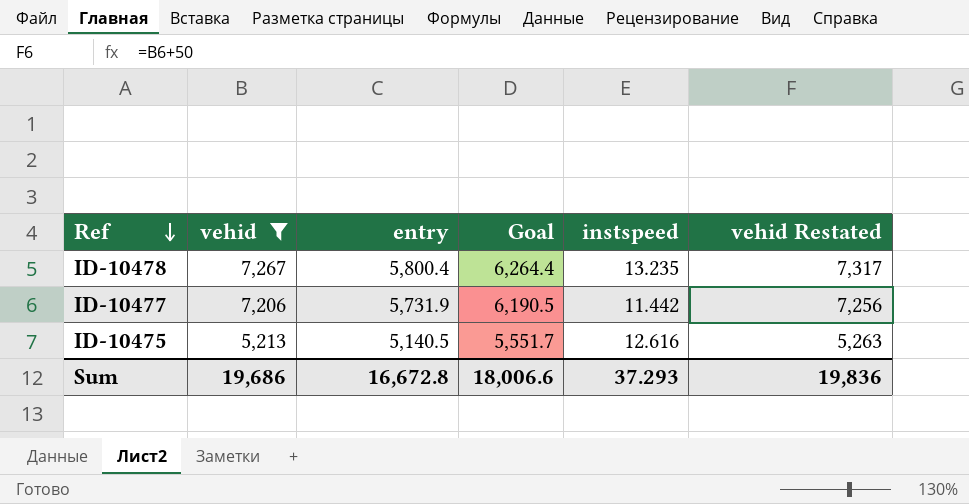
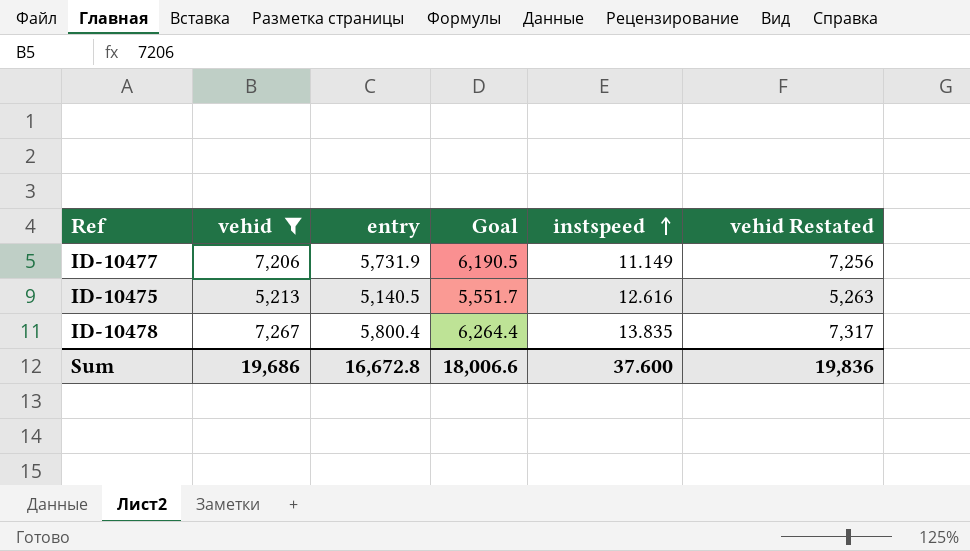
row order: Ref descending -> instspeed ascending
ID-10477 | instspeed: 11.442 -> 11.149
ID-10478 | instspeed: 13.235 -> 13.835
Sum | instspeed: 37.293 -> 37.600

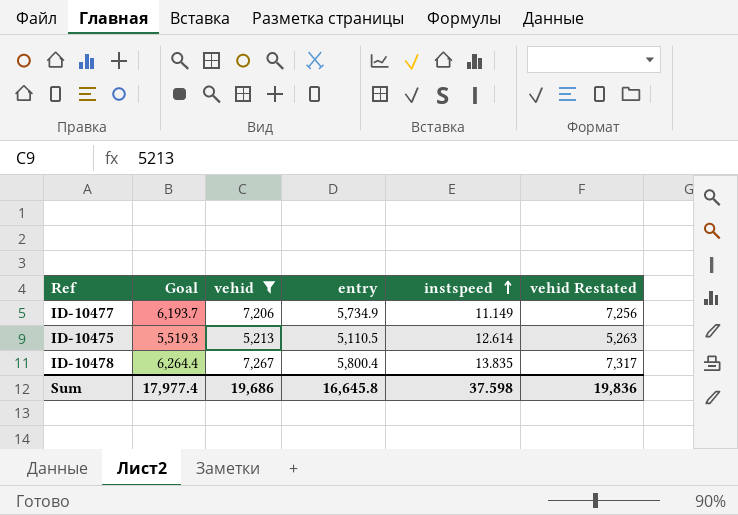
column Goal | position: 4 -> 2
ID-10477 | Goal: 6,190.5 -> 6,193.7
ID-10477 | entry: 5,731.9 -> 5,734.9
ID-10475 | Goal: 5,551.7 -> 5,519.3
ID-10475 | entry: 5,140.5 -> 5,110.5
ID-10475 | instspeed: 12.616 -> 12.614
Sum | Goal: 18,006.6 -> 17,977.4
Sum | entry: 16,672.8 -> 16,645.8
Sum | instspeed: 37.600 -> 37.598

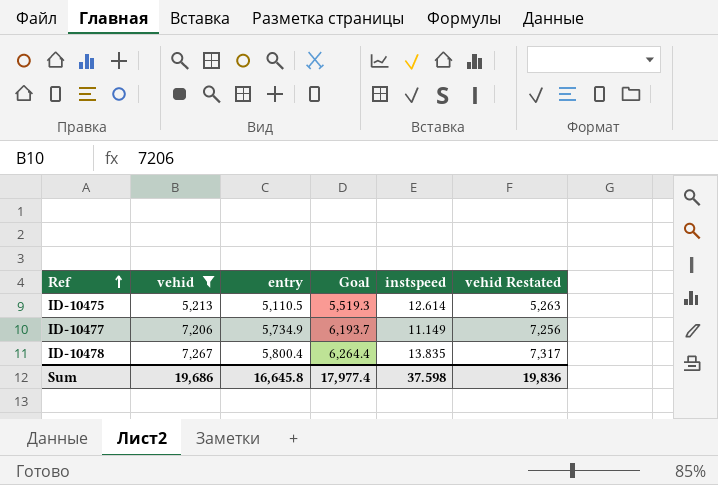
row order: instspeed ascending -> Ref ascending
column Goal | position: 2 -> 4

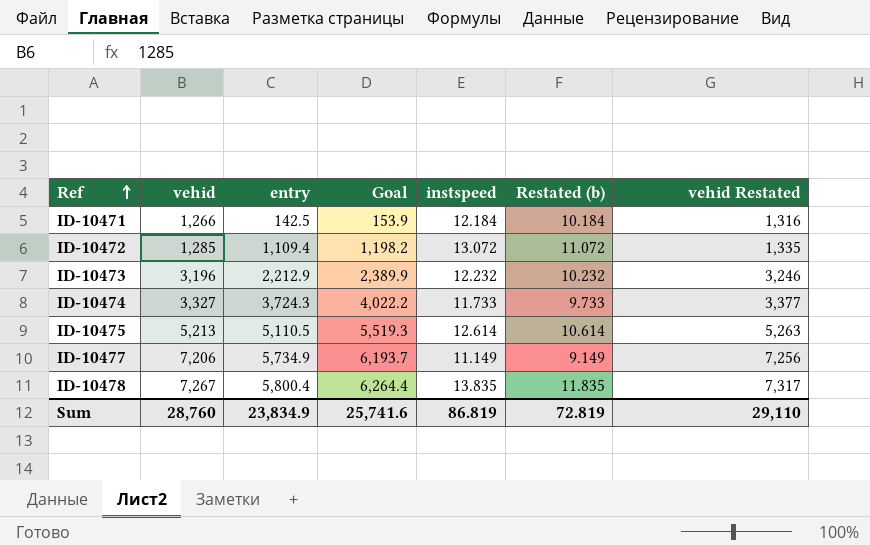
filter: vehid >= 5,213 -> none
column Restated (b) | formula: none -> [instspeed] - 2
Sum | vehid: 19,686 -> 28,760
Sum | entry: 16,645.8 -> 23,834.9
Sum | Goal: 17,977.4 -> 25,741.6
Sum | instspeed: 37.598 -> 86.819
Sum | vehid Restated: 19,836 -> 29,110

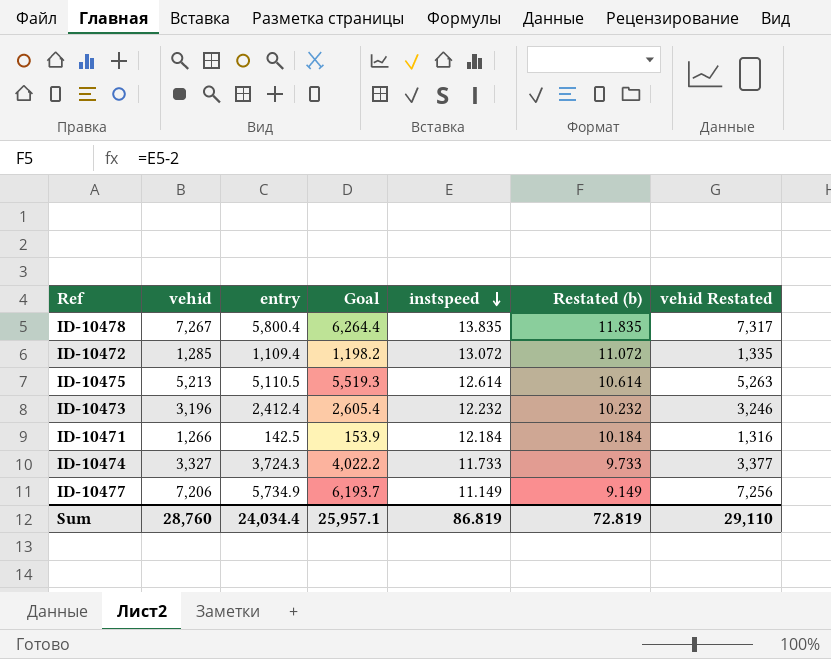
row order: Ref ascending -> instspeed descending
ID-10473 | entry: 2,212.9 -> 2,412.4
ID-10473 | Goal: 2,389.9 -> 2,605.4
Sum | entry: 23,834.9 -> 24,034.4
Sum | Goal: 25,741.6 -> 25,957.1

